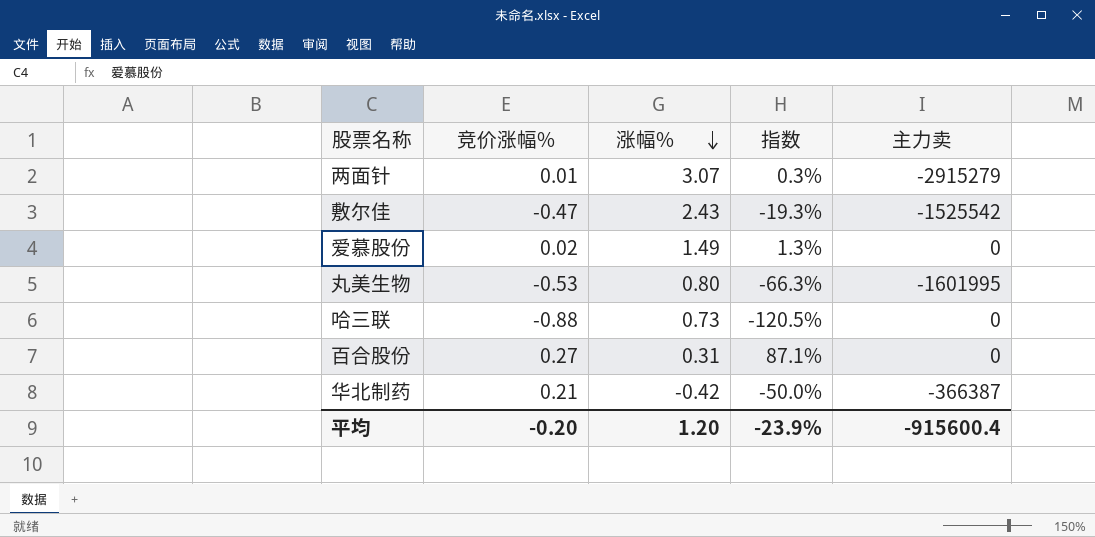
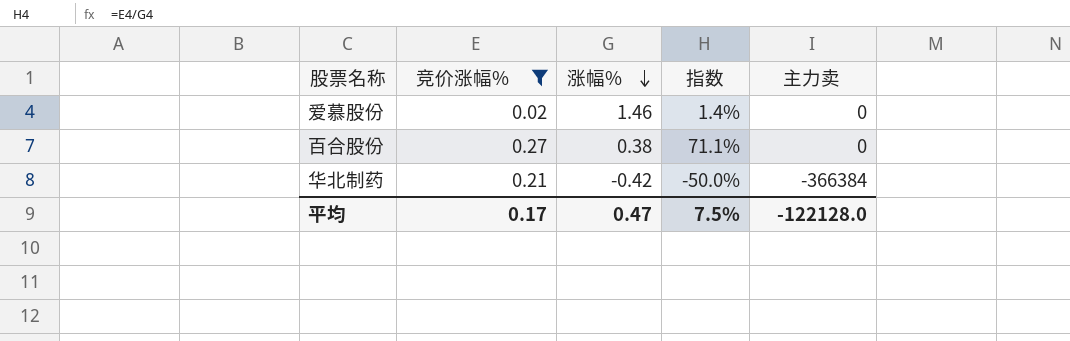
filter: none -> 竞价涨幅% >= 0.02
爱慕股份 | 涨幅%: 1.49 -> 1.46
爱慕股份 | 指数: 1.3% -> 1.4%
百合股份 | 涨幅%: 0.31 -> 0.38
百合股份 | 指数: 87.1% -> 71.1%
华北制药 | 主力卖: -366387 -> -366384
平均 | 竞价涨幅%: -0.20 -> 0.17
平均 | 涨幅%: 1.20 -> 0.47
平均 | 指数: -23.9% -> 7.5%
平均 | 主力卖: -915600.4 -> -122128.0

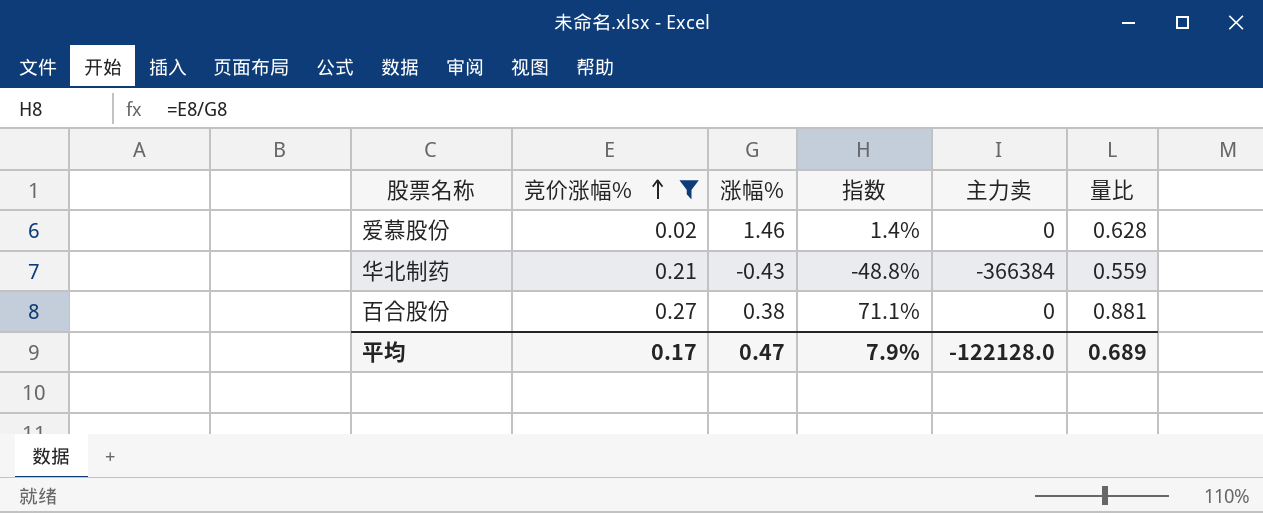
row order: 涨幅% descending -> 竞价涨幅% ascending
column 量比 | position: none -> 6
华北制药 | 涨幅%: -0.42 -> -0.43
华北制药 | 指数: -50.0% -> -48.8%
平均 | 指数: 7.5% -> 7.9%

